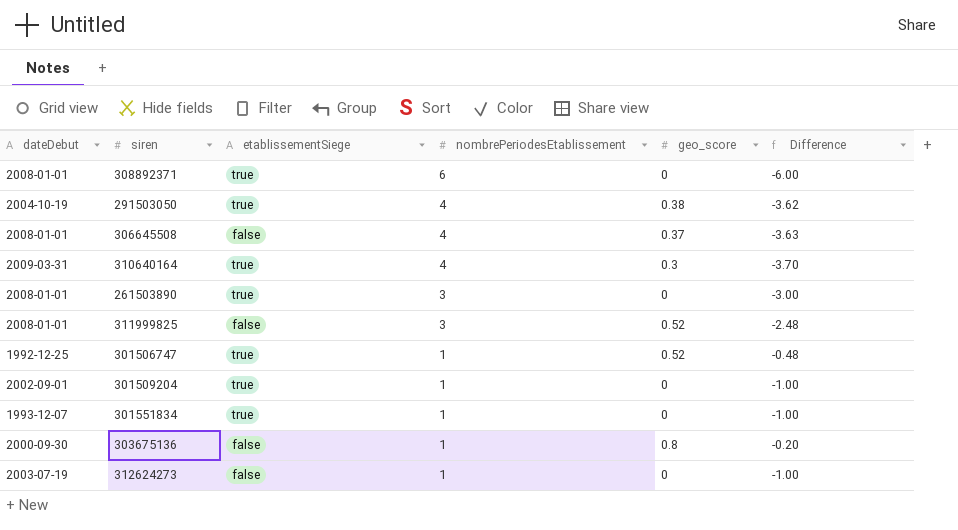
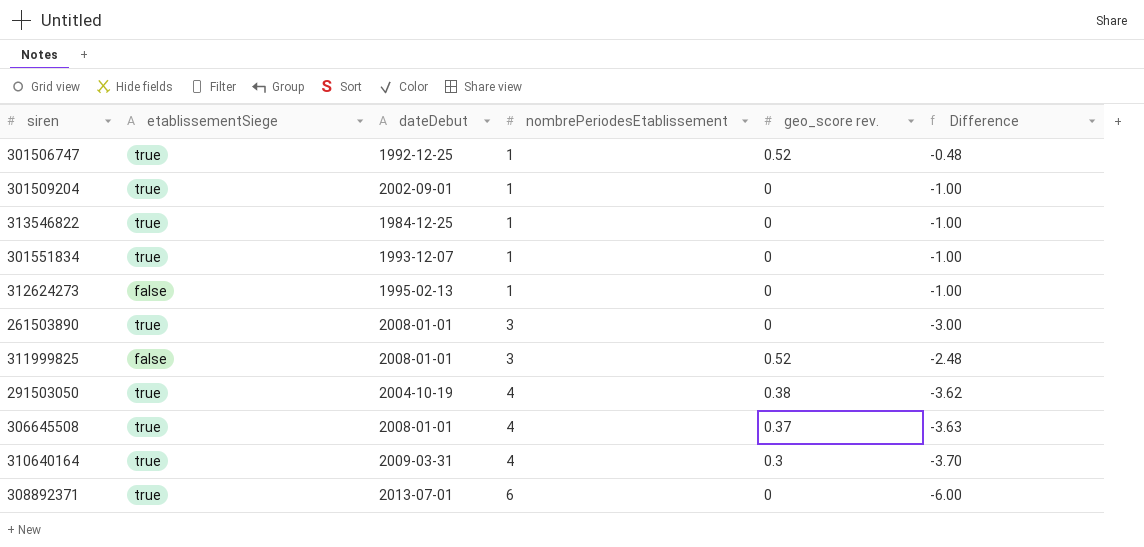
row order: nombrePeriodesEtablissement descending -> nombrePeriodesEtablissement ascending
column dateDebut | position: 1 -> 3
column name: geo_score -> geo_score rev.
row 303675136: 2000-09-30 | false | 1 | 0.8 | -0.20 -> none
row 313546822: none -> true | 1984-12-25 | 1 | 0 | -1.00
312624273 | dateDebut: 2003-07-19 -> 1995-02-13
306645508 | etablissementSiege: false -> true
308892371 | dateDebut: 2008-01-01 -> 2013-07-01

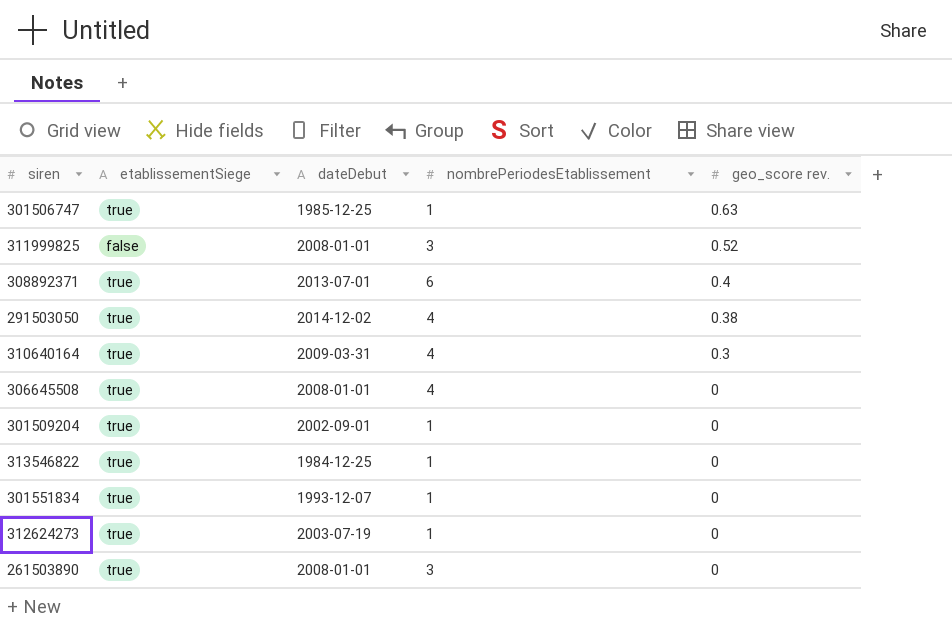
row order: nombrePeriodesEtablissement ascending -> geo_score rev. descending
column Difference | formula: [geo_score rev.] - [nombrePeriodesEtablissement] -> none
301506747 | dateDebut: 1992-12-25 -> 1985-12-25
301506747 | geo_score rev.: 0.52 -> 0.63
308892371 | geo_score rev.: 0 -> 0.4
291503050 | dateDebut: 2004-10-19 -> 2014-12-02
306645508 | geo_score rev.: 0.37 -> 0
312624273 | etablissementSiege: false -> true
312624273 | dateDebut: 1995-02-13 -> 2003-07-19

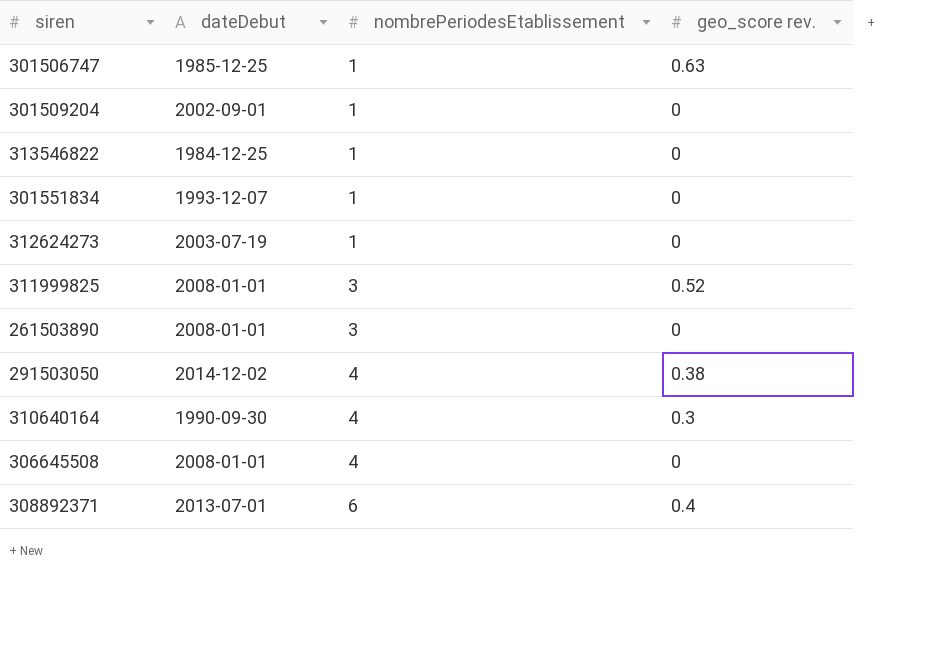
row order: geo_score rev. descending -> nombrePeriodesEtablissement ascending
column etablissementSiege | position: 2 -> none
310640164 | dateDebut: 2009-03-31 -> 1990-09-30

